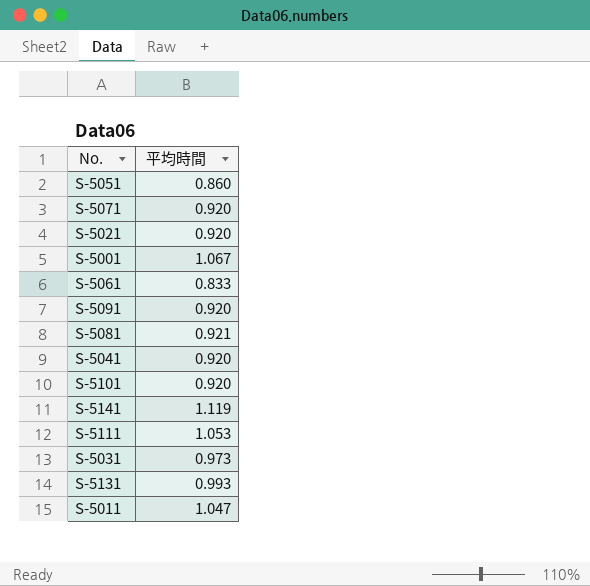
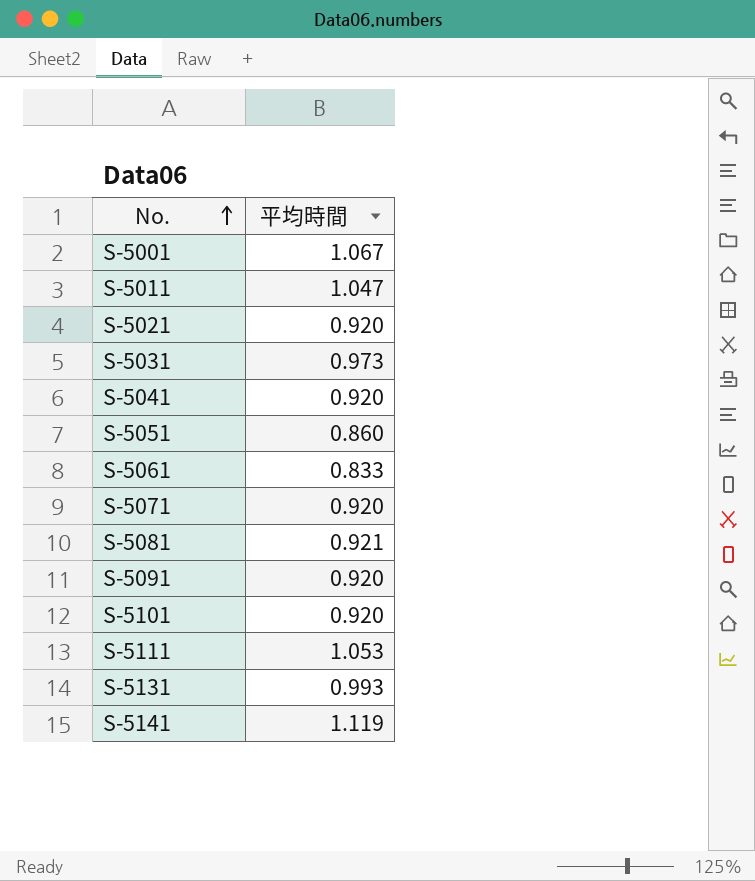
row order: none -> No. ascending

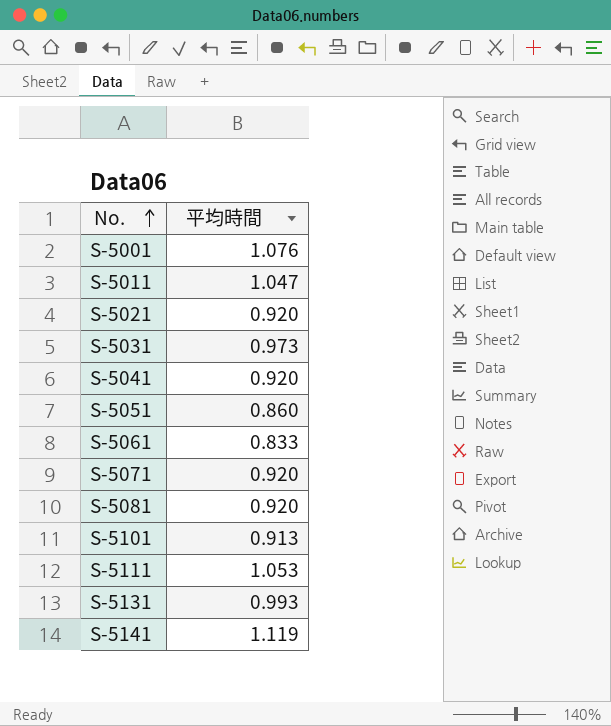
row S-5091: 0.920 -> none
S-5001 | 平均時間: 1.067 -> 1.076
S-5081 | 平均時間: 0.921 -> 0.920
S-5101 | 平均時間: 0.920 -> 0.913

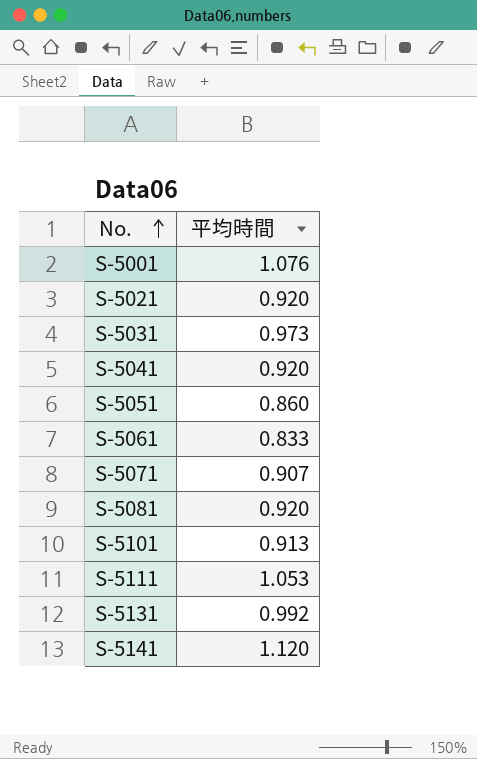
row S-5011: 1.047 -> none
S-5071 | 平均時間: 0.920 -> 0.907
S-5131 | 平均時間: 0.993 -> 0.992
S-5141 | 平均時間: 1.119 -> 1.120

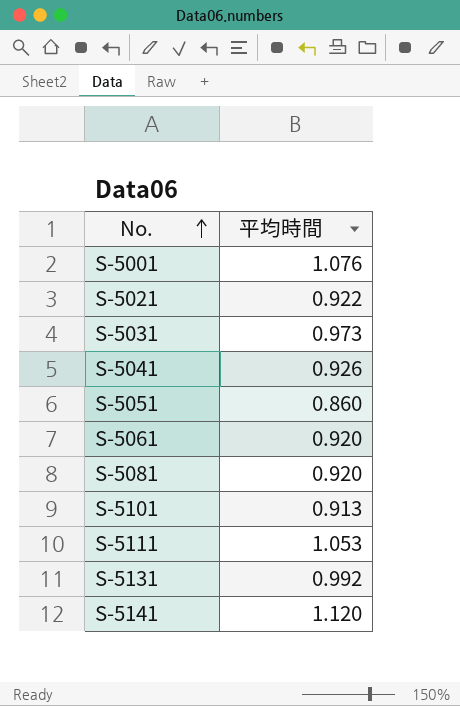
row S-5071: 0.907 -> none
S-5021 | 平均時間: 0.920 -> 0.922
S-5041 | 平均時間: 0.920 -> 0.926
S-5061 | 平均時間: 0.833 -> 0.920

